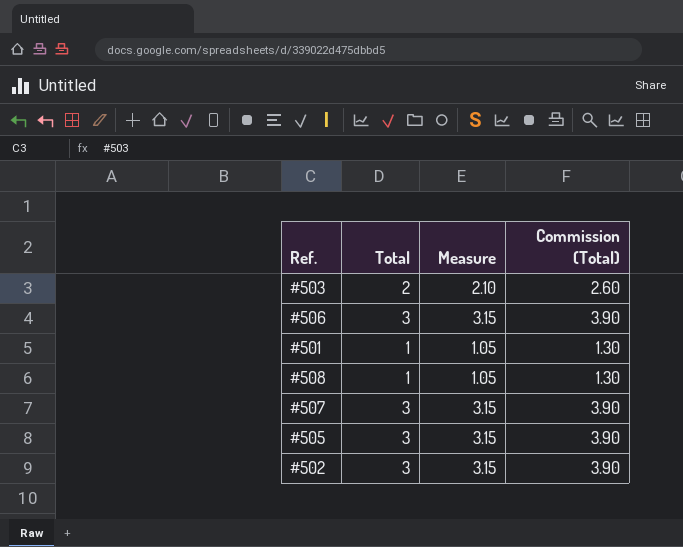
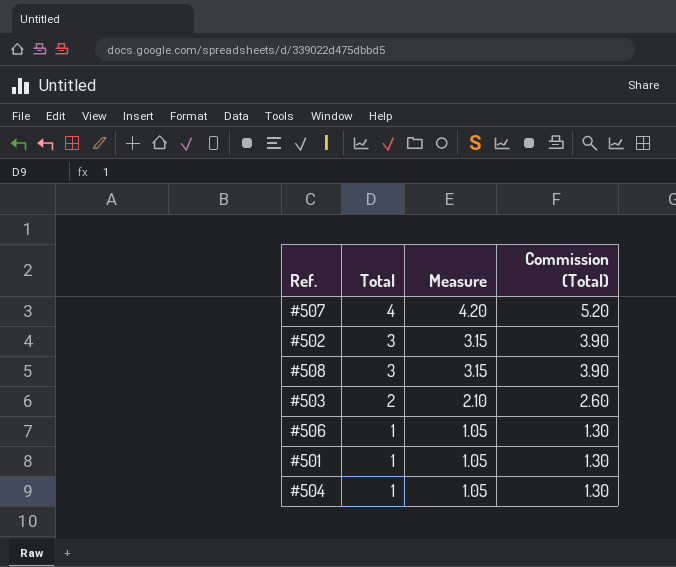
row order: none -> Total descending
row #505: 3 | 3.15 | 3.90 -> none
#507 | Total: 3 -> 4
#507 | Measure: 3.15 -> 4.20
#507 | Commission (Total): 3.90 -> 5.20
#508 | Total: 1 -> 3
#508 | Measure: 1.05 -> 3.15
#508 | Commission (Total): 1.30 -> 3.90
#506 | Total: 3 -> 1
#506 | Measure: 3.15 -> 1.05
#506 | Commission (Total): 3.90 -> 1.30
row #504: none -> 1 | 1.05 | 1.30

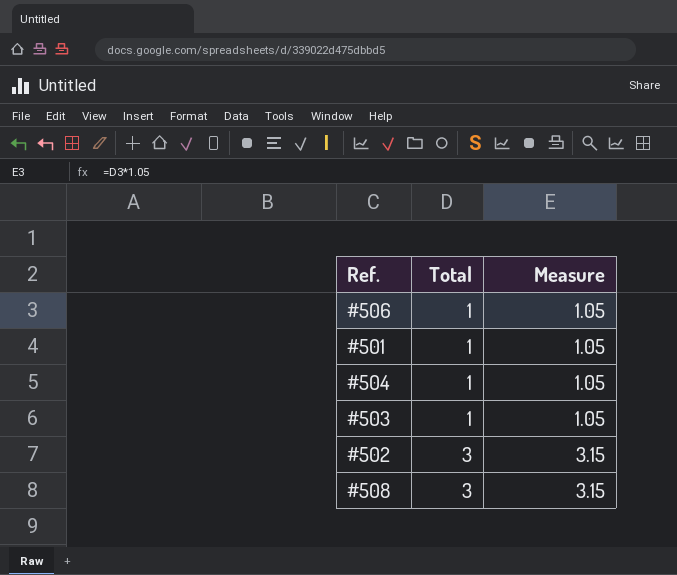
row order: Total descending -> Total ascending
column Commission (Total) | formula: [Total] * 1.3 -> none
row #507: 4 | 4.20 | 5.20 -> none
#503 | Total: 2 -> 1
#503 | Measure: 2.10 -> 1.05

